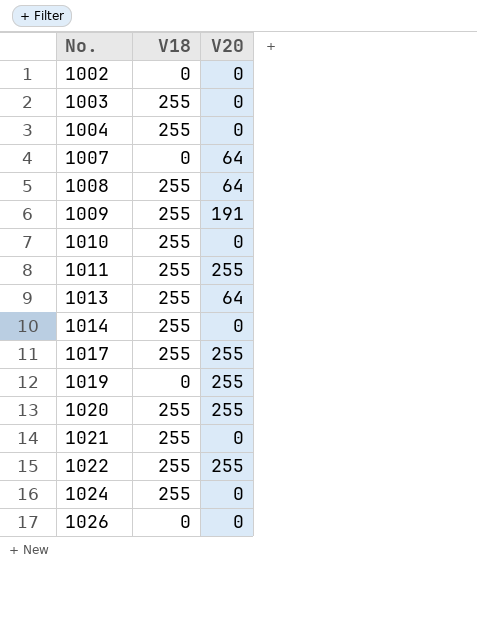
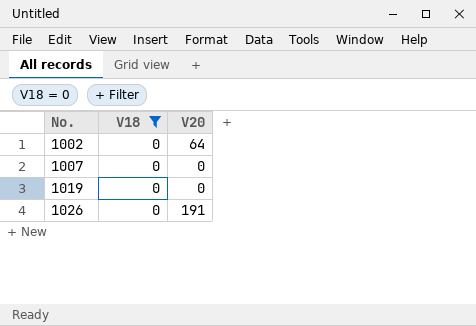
filter: none -> V18 = 0
1002 | V20: 0 -> 64
1007 | V20: 64 -> 0
1019 | V20: 255 -> 0
1026 | V20: 0 -> 191

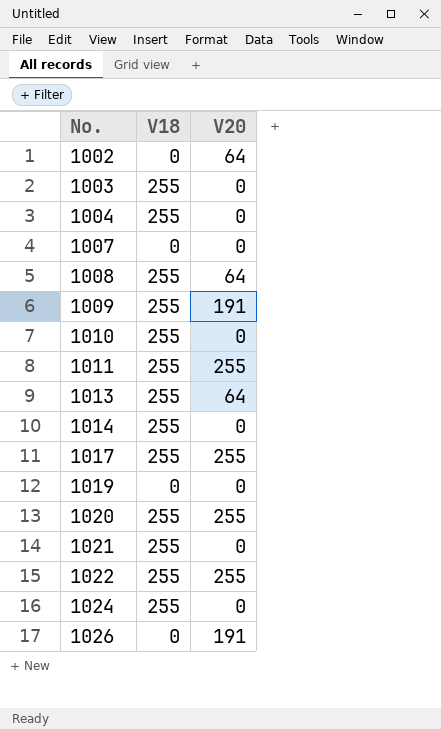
filter: V18 = 0 -> none

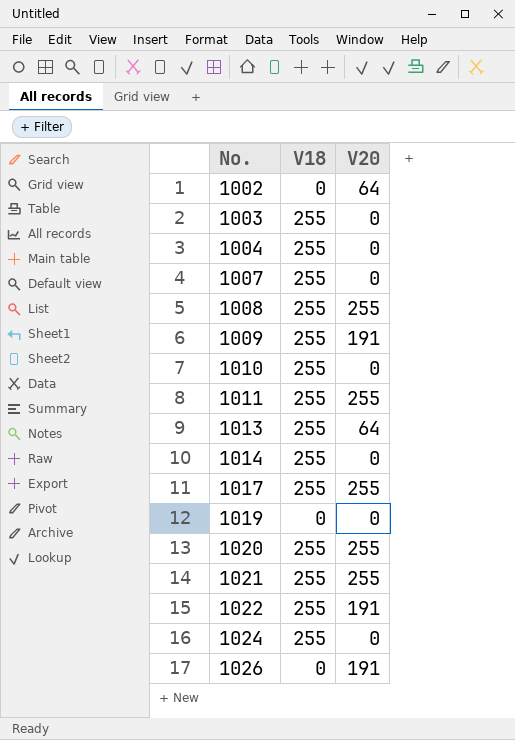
1007 | V18: 0 -> 255
1008 | V20: 64 -> 255
1021 | V20: 0 -> 255
1022 | V20: 255 -> 191

